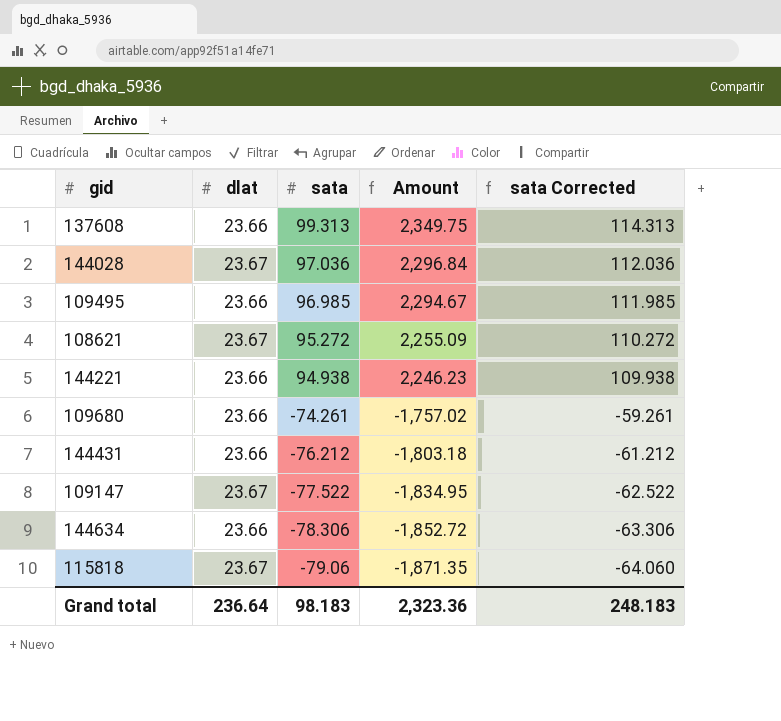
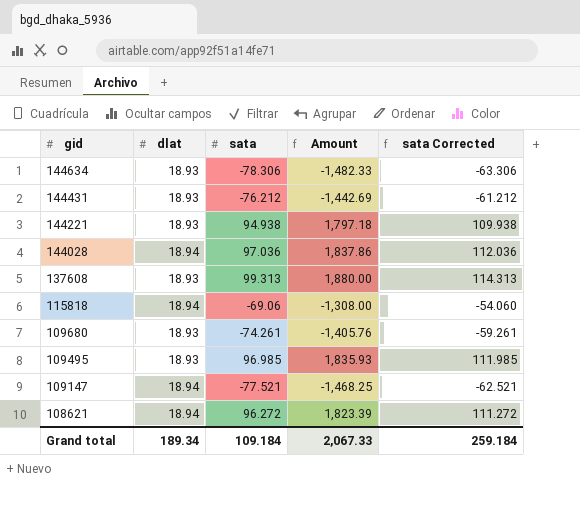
row order: sata descending -> gid descending
144634 | dlat: 23.66 -> 18.93
144634 | Amount: -1,852.72 -> -1,482.33
144431 | dlat: 23.66 -> 18.93
144431 | Amount: -1,803.18 -> -1,442.69
144221 | dlat: 23.66 -> 18.93
144221 | Amount: 2,246.23 -> 1,797.18
144028 | dlat: 23.67 -> 18.94
144028 | Amount: 2,296.84 -> 1,837.86
137608 | dlat: 23.66 -> 18.93
137608 | Amount: 2,349.75 -> 1,880.00
115818 | dlat: 23.67 -> 18.94
115818 | sata: -79.06 -> -69.06
115818 | Amount: -1,871.35 -> -1,308.00
115818 | sata Corrected: -64.060 -> -54.060
109680 | dlat: 23.66 -> 18.93
109680 | Amount: -1,757.02 -> -1,405.76
109495 | dlat: 23.66 -> 18.93
109495 | Amount: 2,294.67 -> 1,835.93
109147 | dlat: 23.67 -> 18.94
109147 | sata: -77.522 -> -77.521
109147 | Amount: -1,834.95 -> -1,468.25
109147 | sata Corrected: -62.522 -> -62.521
108621 | dlat: 23.67 -> 18.94
108621 | sata: 95.272 -> 96.272
108621 | Amount: 2,255.09 -> 1,823.39
108621 | sata Corrected: 110.272 -> 111.272
Grand total | dlat: 236.64 -> 189.34
Grand total | sata: 98.183 -> 109.184
Grand total | Amount: 2,323.36 -> 2,067.33
Grand total | sata Corrected: 248.183 -> 259.184

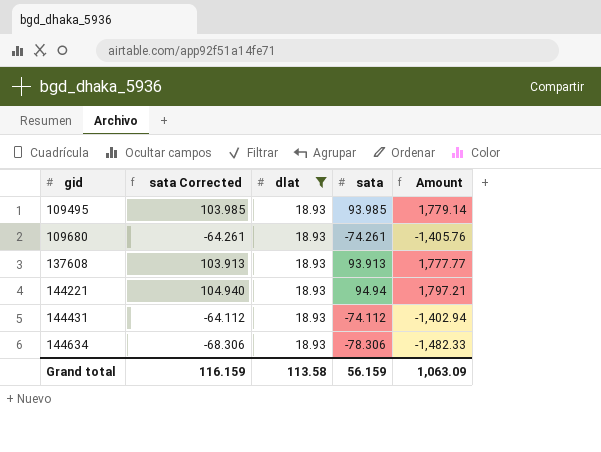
filter: none -> dlat = 18.93
row order: gid descending -> gid ascending
column sata Corrected | formula: [sata] + 15 -> [sata] + 10
column sata Corrected | position: 5 -> 2
109495 | sata: 96.985 -> 93.985
109495 | Amount: 1,835.93 -> 1,779.14
137608 | sata: 99.313 -> 93.913
137608 | Amount: 1,880.00 -> 1,777.77
144221 | sata: 94.938 -> 94.94
144221 | Amount: 1,797.18 -> 1,797.21
144431 | sata: -76.212 -> -74.112
144431 | Amount: -1,442.69 -> -1,402.94
Grand total | sata Corrected: 259.184 -> 116.159
Grand total | dlat: 189.34 -> 113.58
Grand total | sata: 109.184 -> 56.159
Grand total | Amount: 2,067.33 -> 1,063.09

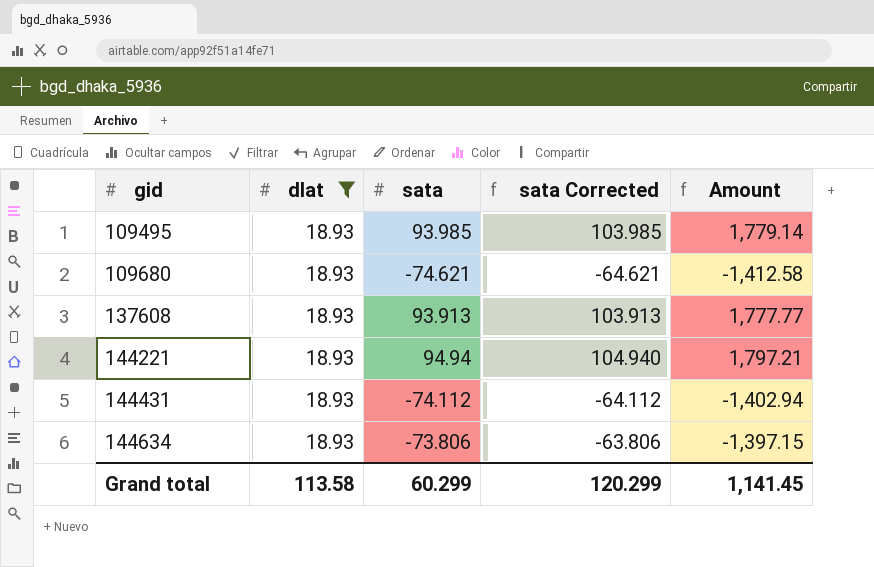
column sata Corrected | position: 2 -> 4
109680 | sata: -74.261 -> -74.621
109680 | sata Corrected: -64.261 -> -64.621
109680 | Amount: -1,405.76 -> -1,412.58
144634 | sata: -78.306 -> -73.806
144634 | sata Corrected: -68.306 -> -63.806
144634 | Amount: -1,482.33 -> -1,397.15
Grand total | sata: 56.159 -> 60.299
Grand total | sata Corrected: 116.159 -> 120.299
Grand total | Amount: 1,063.09 -> 1,141.45

